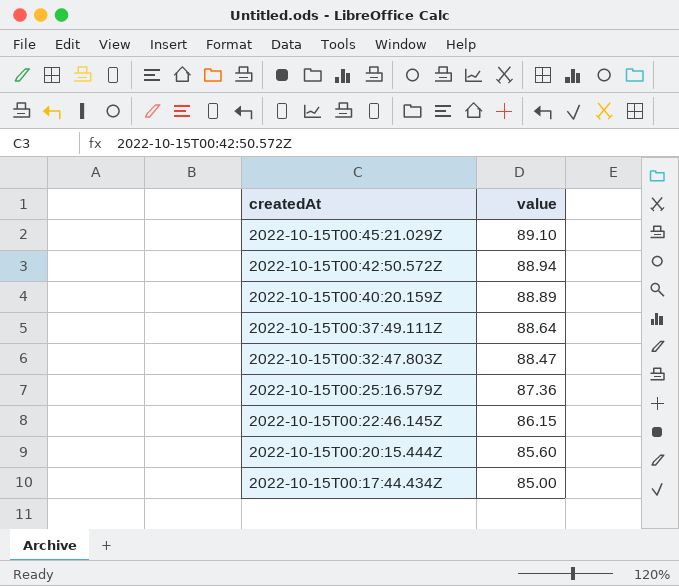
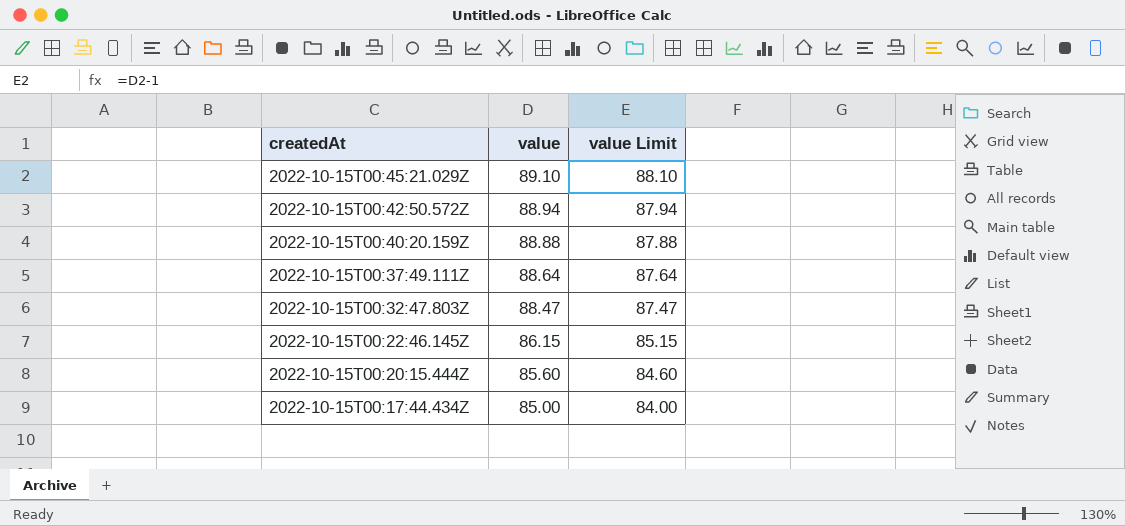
column value Limit | formula: none -> [value] - 1
row 2022-10-15T00:25:16.579Z: 87.36 -> none
2022-10-15T00:40:20.159Z | value: 88.89 -> 88.88

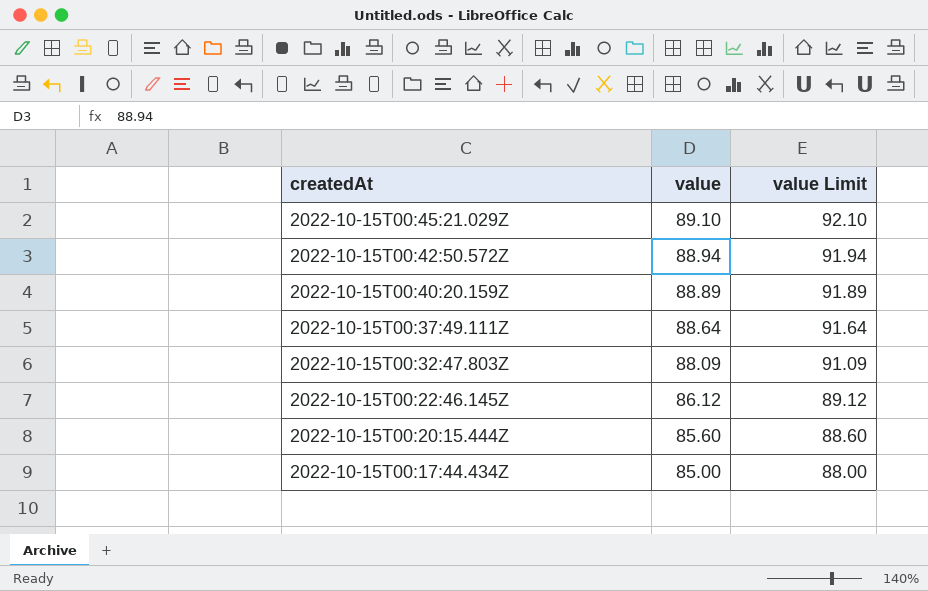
column value Limit | formula: [value] - 1 -> [value] + 3
2022-10-15T00:40:20.159Z | value: 88.88 -> 88.89
2022-10-15T00:32:47.803Z | value: 88.47 -> 88.09
2022-10-15T00:22:46.145Z | value: 86.15 -> 86.12

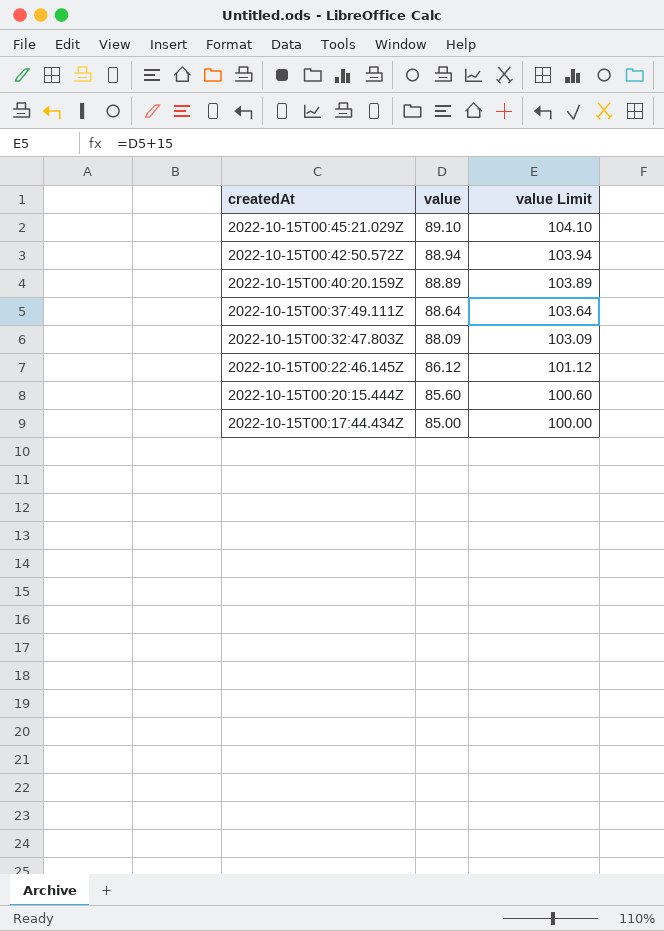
column value Limit | formula: [value] + 3 -> [value] + 15

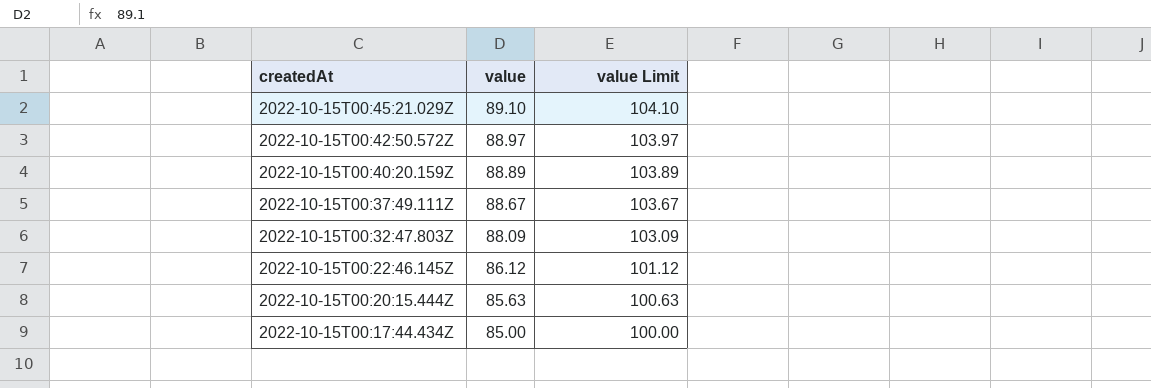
2022-10-15T00:42:50.572Z | value: 88.94 -> 88.97
2022-10-15T00:42:50.572Z | value Limit: 103.94 -> 103.97
2022-10-15T00:37:49.111Z | value: 88.64 -> 88.67
2022-10-15T00:37:49.111Z | value Limit: 103.64 -> 103.67
2022-10-15T00:20:15.444Z | value: 85.60 -> 85.63
2022-10-15T00:20:15.444Z | value Limit: 100.60 -> 100.63

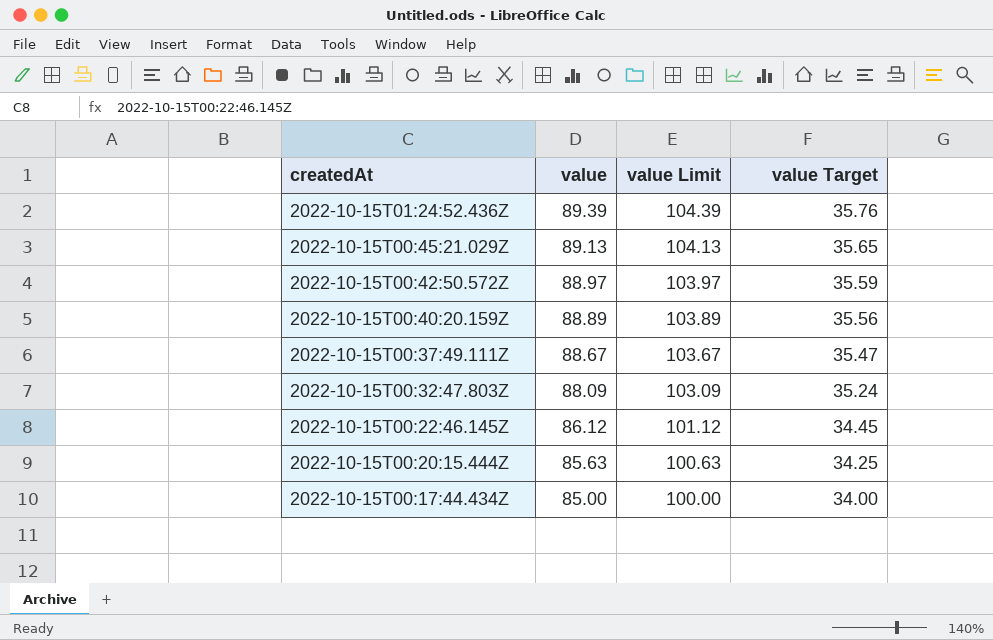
column value Target | formula: none -> [value] * 0.4
row 2022-10-15T01:24:52.436Z: none -> 89.39 | 104.39 | 35.76
2022-10-15T00:45:21.029Z | value: 89.10 -> 89.13
2022-10-15T00:45:21.029Z | value Limit: 104.10 -> 104.13

